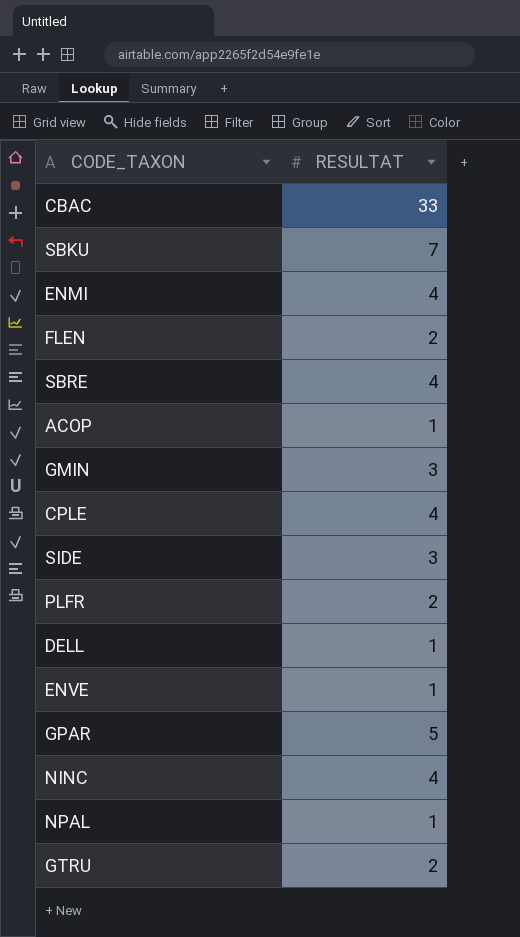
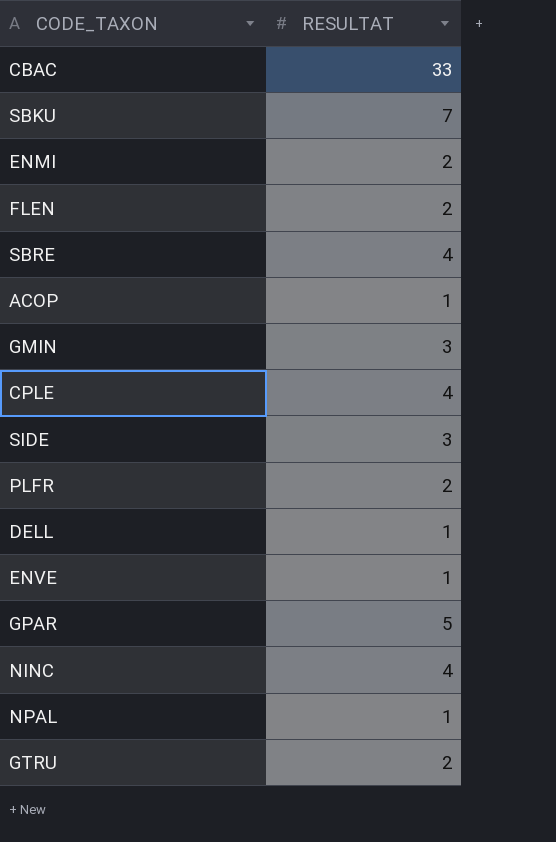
ENMI | RESULTAT: 4 -> 2

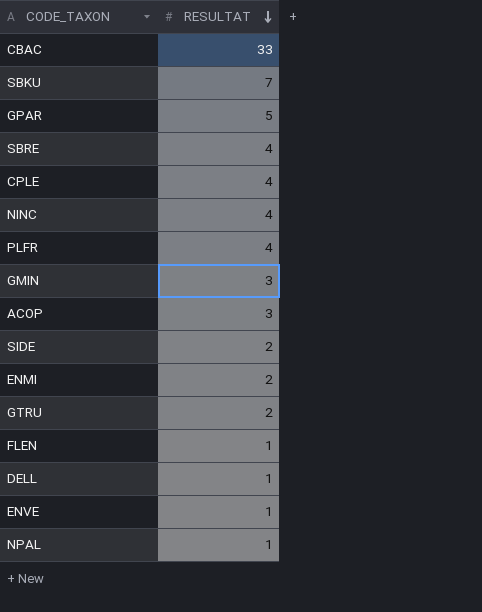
row order: none -> RESULTAT descending
PLFR | RESULTAT: 2 -> 4
ACOP | RESULTAT: 1 -> 3
SIDE | RESULTAT: 3 -> 2
FLEN | RESULTAT: 2 -> 1

